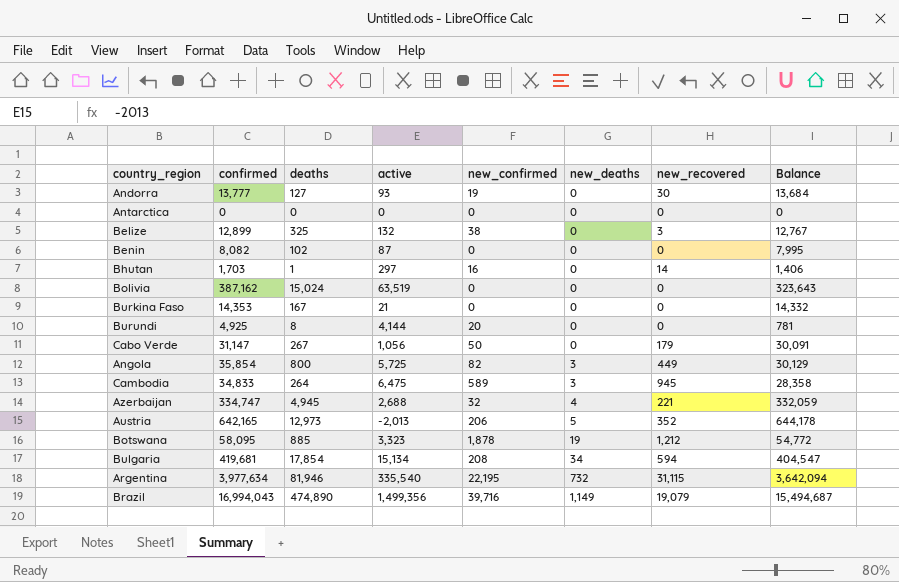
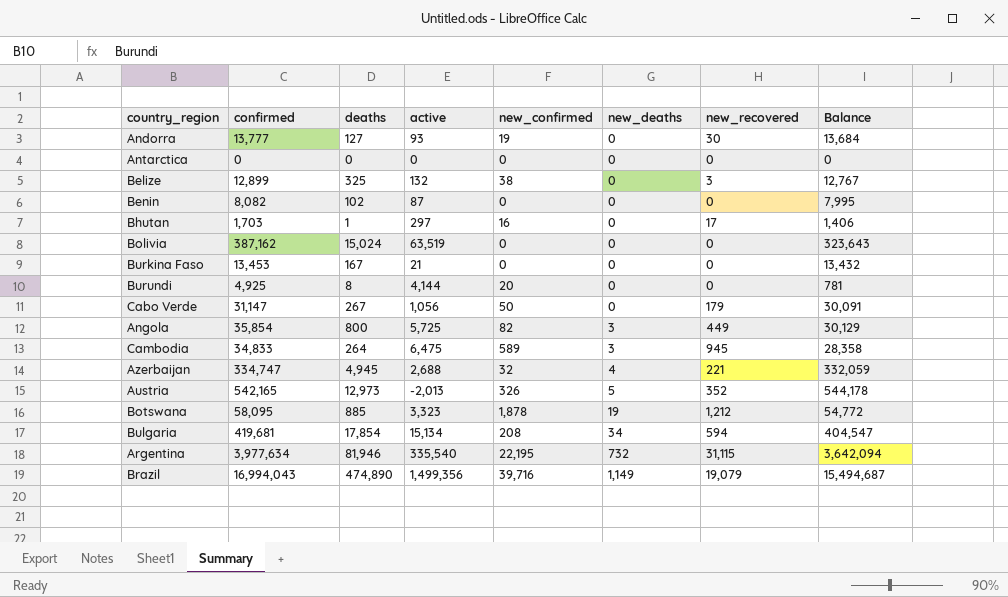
Bhutan | new_recovered: 14 -> 17
Burkina Faso | confirmed: 14,353 -> 13,453
Burkina Faso | Balance: 14,332 -> 13,432
Austria | confirmed: 642,165 -> 542,165
Austria | new_confirmed: 206 -> 326
Austria | Balance: 644,178 -> 544,178

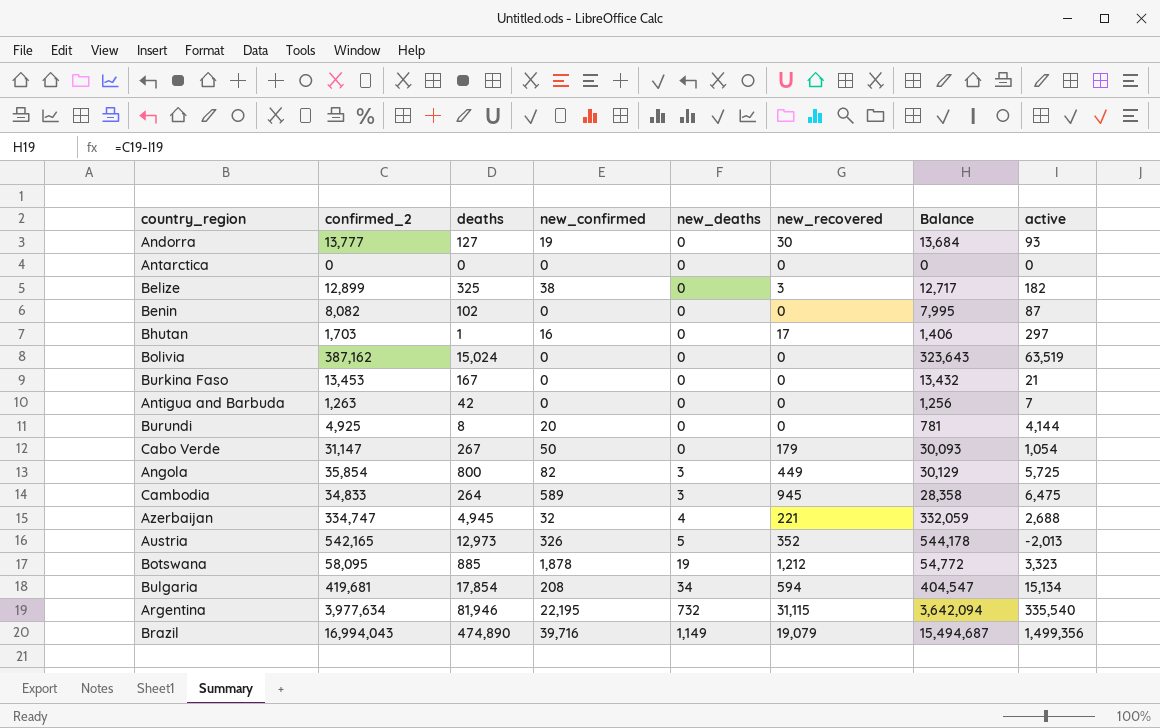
column name: confirmed -> confirmed_2
column active | position: 4 -> 8
Belize | Balance: 12,767 -> 12,717
Belize | active: 132 -> 182
row Antigua and Barbuda: none -> 1,263 | 42 | 0 | 0 | 0 | 1,256 | 7
Cabo Verde | Balance: 30,091 -> 30,093
Cabo Verde | active: 1,056 -> 1,054

